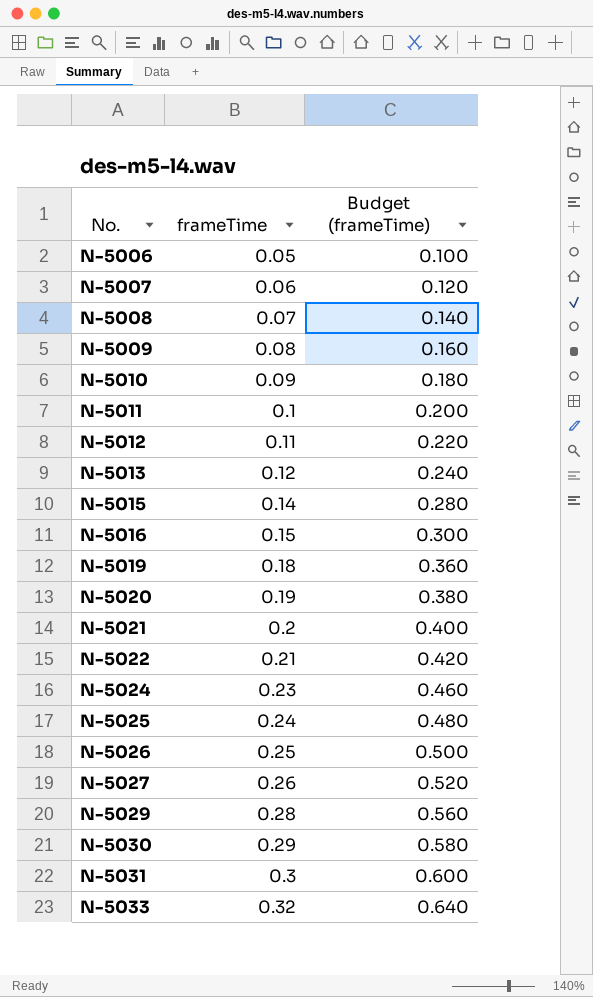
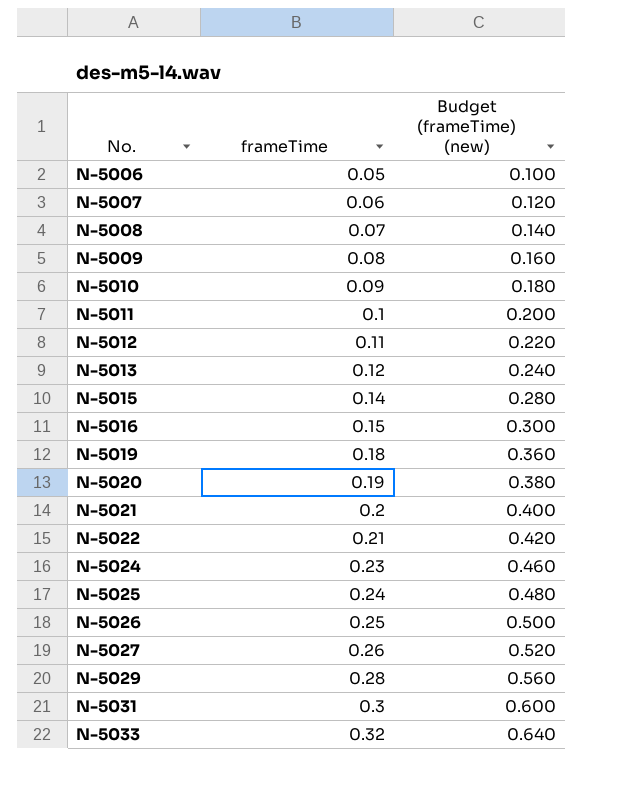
column name: Budget (frameTime) -> Budget (frameTime) (new)
row N-5030: 0.29 | 0.580 -> none

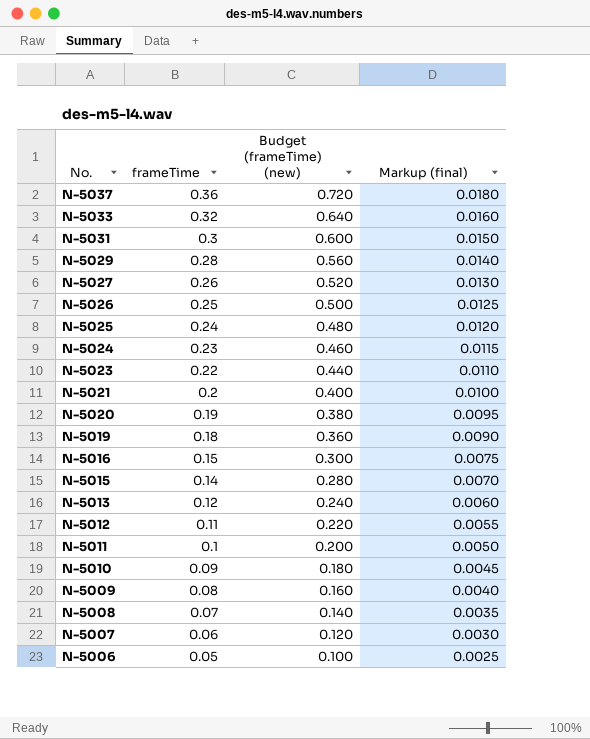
row order: No. ascending -> No. descending
column Markup (final) | formula: none -> [frameTime] * 0.05
row N-5022: 0.21 | 0.420 -> none
row N-5037: none -> 0.36 | 0.720 | 0.0180
row N-5023: none -> 0.22 | 0.440 | 0.0110

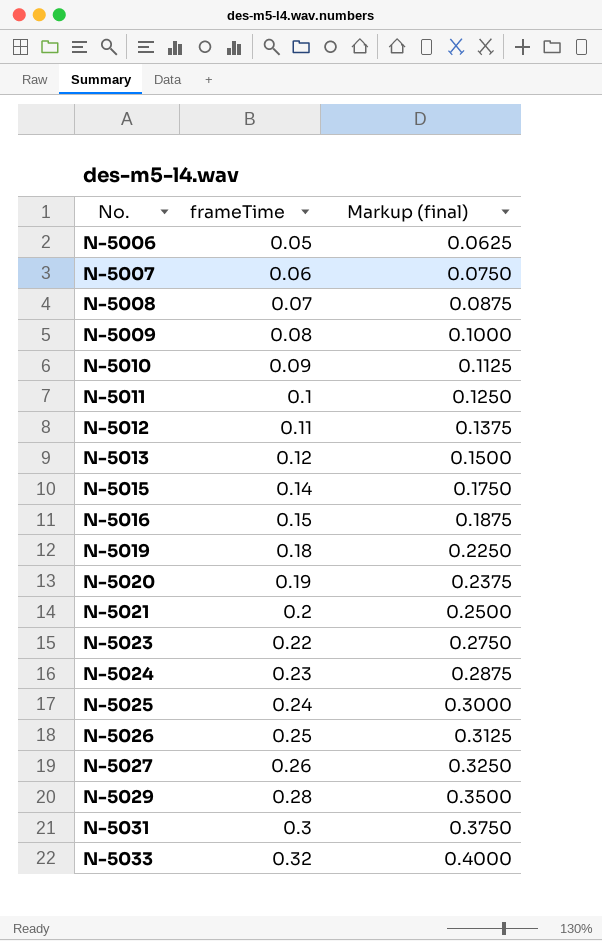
row order: No. descending -> No. ascending
column Budget (frameTime) (new) | formula: [frameTime] * 2 -> none
column Markup (final) | formula: [frameTime] * 0.05 -> [frameTime] * 1.25
row N-5037: 0.36 | 0.720 | 0.0180 -> none

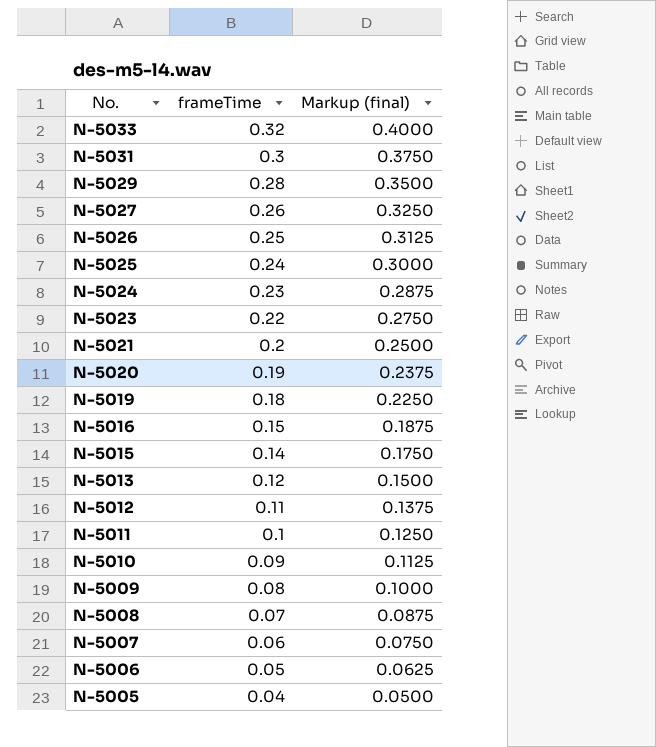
row order: No. ascending -> No. descending
row N-5005: none -> 0.04 | 0.0500

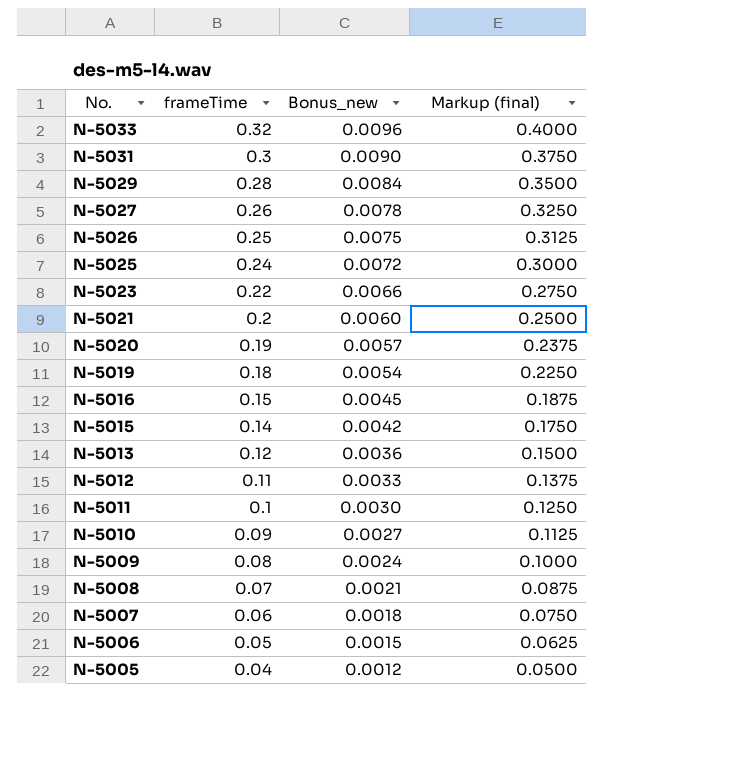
column Bonus_new | formula: none -> [frameTime] * 0.03
row N-5024: 0.23 | 0.2875 -> none

